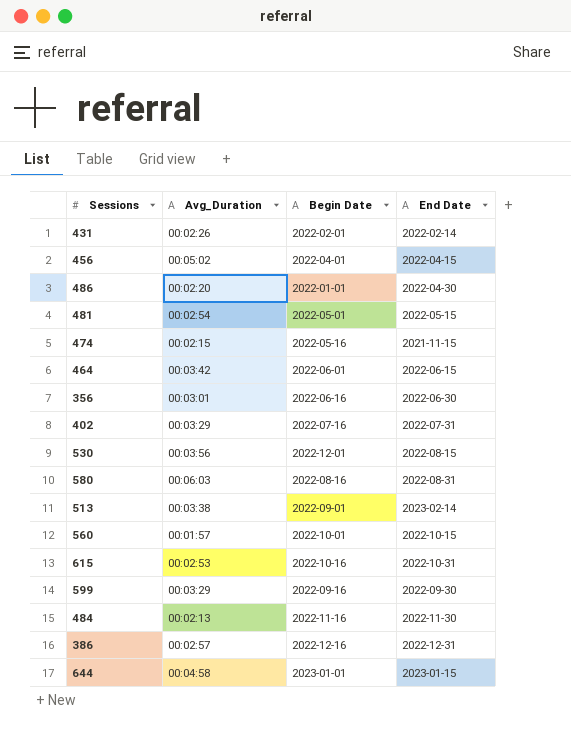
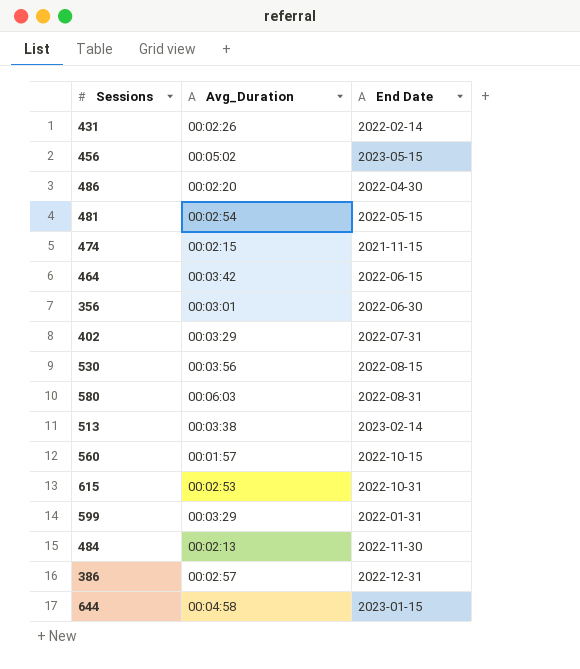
column Begin Date | position: 3 -> none
456 | End Date: 2022-04-15 -> 2023-05-15
599 | End Date: 2022-09-30 -> 2022-01-31

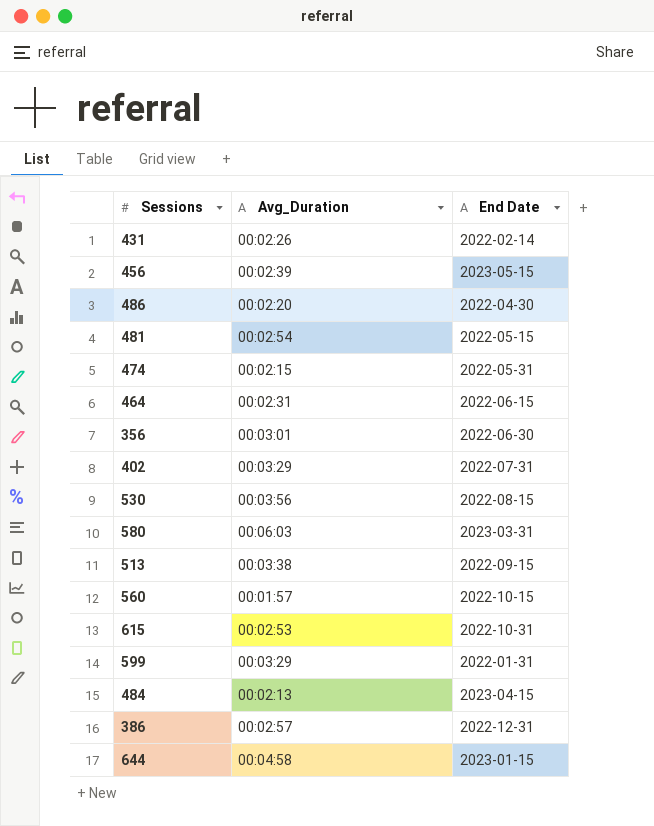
456 | Avg_Duration: 00:05:02 -> 00:02:39
474 | End Date: 2021-11-15 -> 2022-05-31
464 | Avg_Duration: 00:03:42 -> 00:02:31
580 | End Date: 2022-08-31 -> 2023-03-31
513 | End Date: 2023-02-14 -> 2022-09-15
484 | End Date: 2022-11-30 -> 2023-04-15

